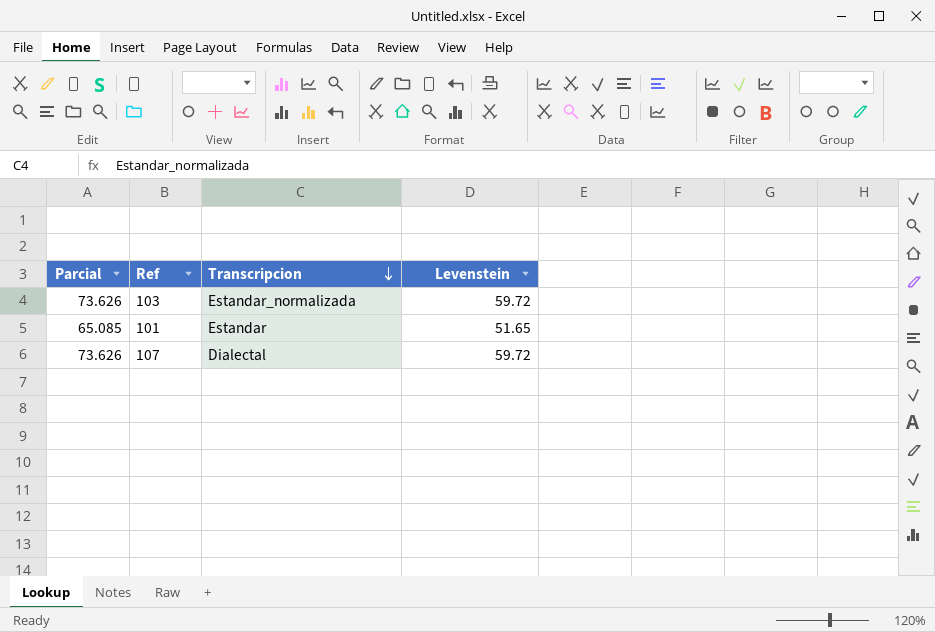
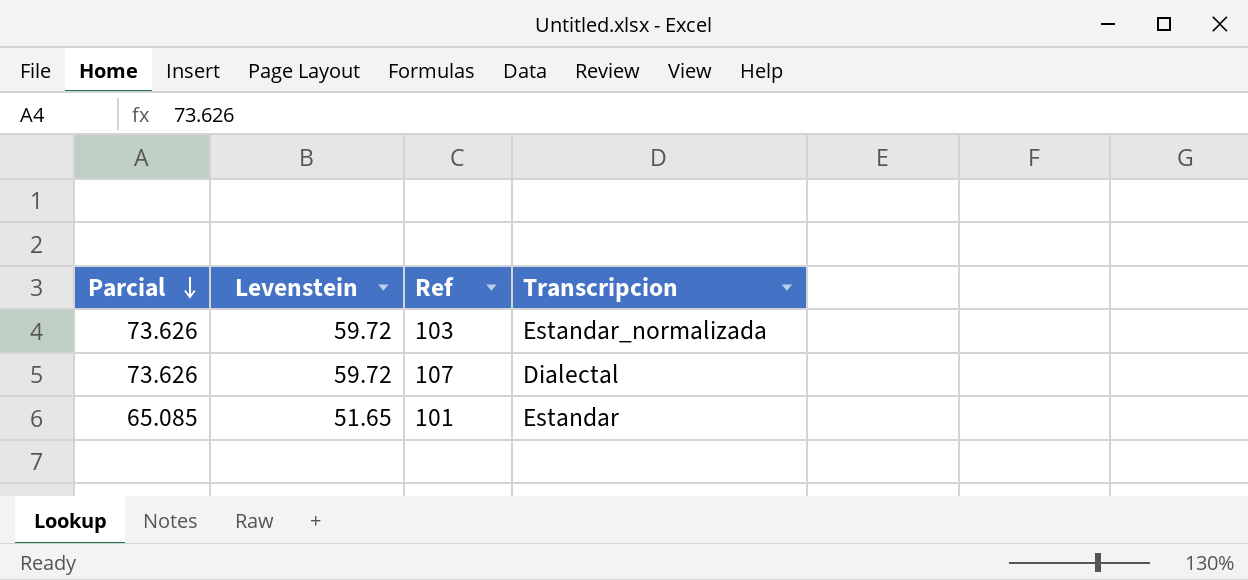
row order: Transcripcion descending -> Parcial descending
column Levenstein | position: 4 -> 2

